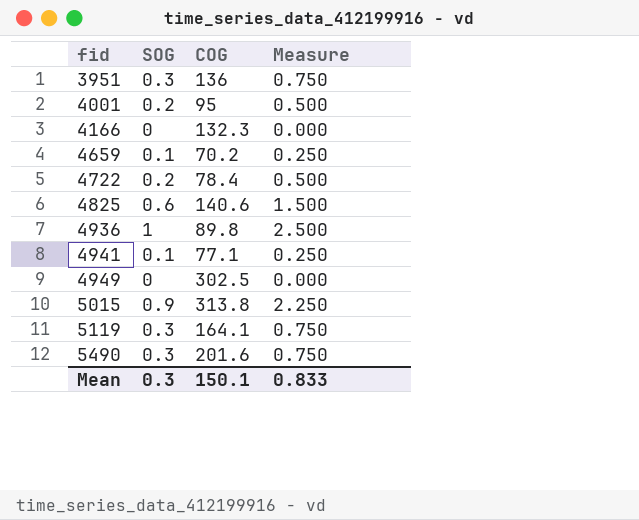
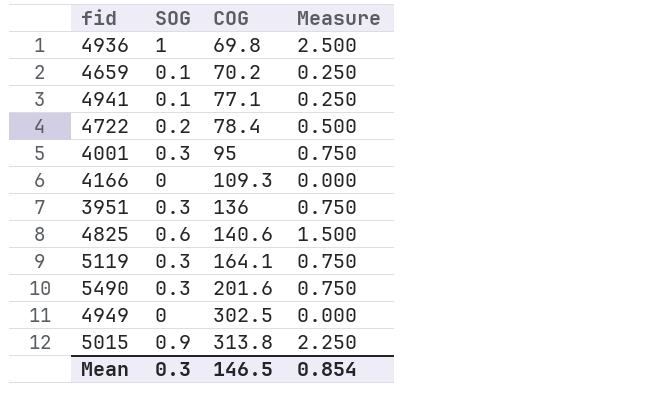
row order: fid ascending -> COG ascending
4936 | COG: 89.8 -> 69.8
4001 | SOG: 0.2 -> 0.3
4001 | Measure: 0.500 -> 0.750
4166 | COG: 132.3 -> 109.3
Mean | COG: 150.1 -> 146.5
Mean | Measure: 0.833 -> 0.854

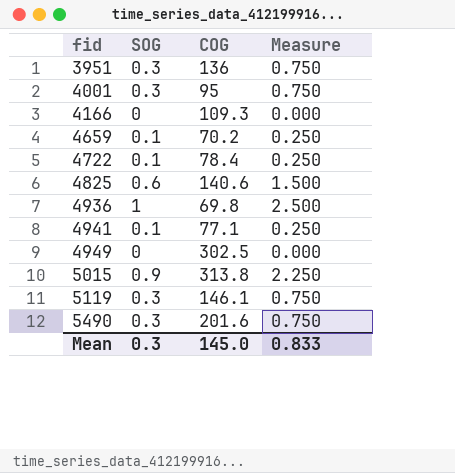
row order: COG ascending -> fid ascending
4722 | SOG: 0.2 -> 0.1
4722 | Measure: 0.500 -> 0.250
5119 | COG: 164.1 -> 146.1
Mean | COG: 146.5 -> 145.0
Mean | Measure: 0.854 -> 0.833

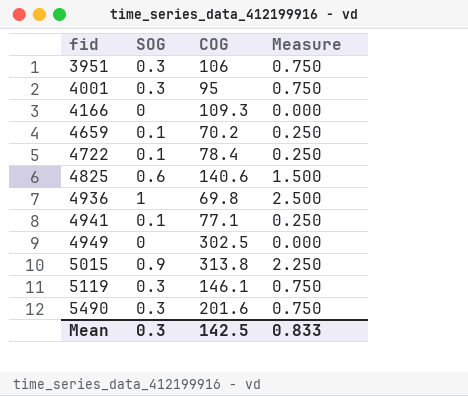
3951 | COG: 136 -> 106
Mean | COG: 145.0 -> 142.5

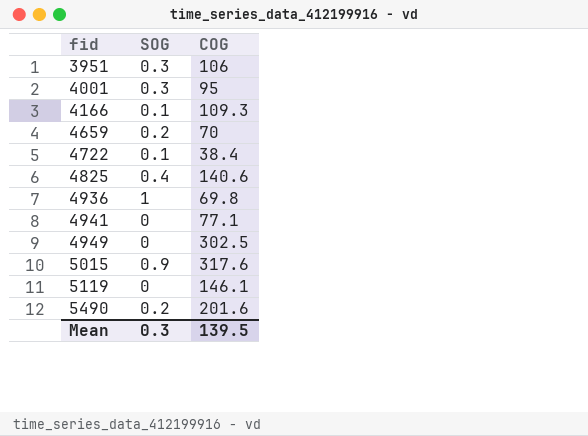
column Measure | formula: [SOG] * 2.5 -> none
4166 | SOG: 0 -> 0.1
4659 | SOG: 0.1 -> 0.2
4659 | COG: 70.2 -> 70
4722 | COG: 78.4 -> 38.4
4825 | SOG: 0.6 -> 0.4
4941 | SOG: 0.1 -> 0
5015 | COG: 313.8 -> 317.6
5119 | SOG: 0.3 -> 0
5490 | SOG: 0.3 -> 0.2
Mean | COG: 142.5 -> 139.5

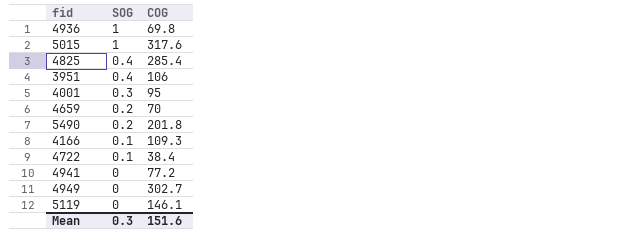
row order: fid ascending -> SOG descending
5015 | SOG: 0.9 -> 1
4825 | COG: 140.6 -> 285.4
3951 | SOG: 0.3 -> 0.4
5490 | COG: 201.6 -> 201.8
4941 | COG: 77.1 -> 77.2
4949 | COG: 302.5 -> 302.7
Mean | COG: 139.5 -> 151.6

